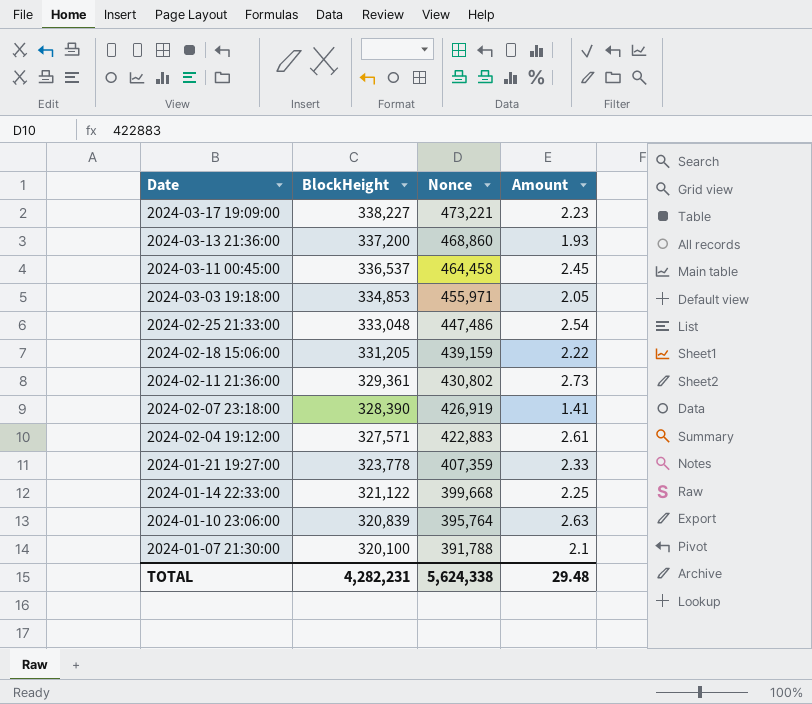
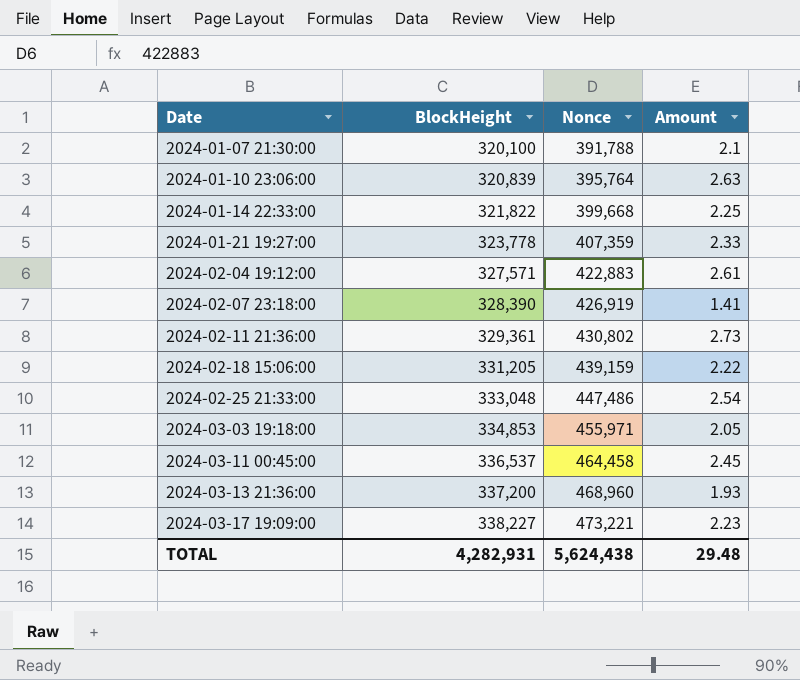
row order: Date descending -> Date ascending
2024-01-14 22:33:00 | BlockHeight: 321,122 -> 321,822
2024-03-13 21:36:00 | Nonce: 468,860 -> 468,960
TOTAL | BlockHeight: 4,282,231 -> 4,282,931
TOTAL | Nonce: 5,624,338 -> 5,624,438

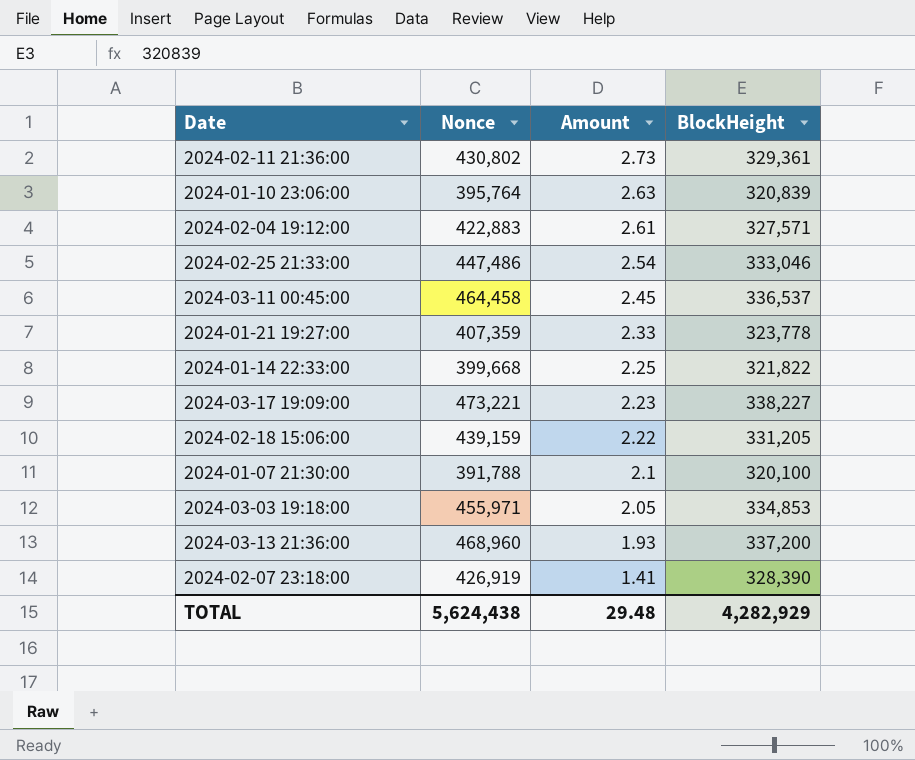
row order: Date ascending -> Amount descending
column BlockHeight | position: 2 -> 4
2024-02-25 21:33:00 | BlockHeight: 333,048 -> 333,046
TOTAL | BlockHeight: 4,282,931 -> 4,282,929

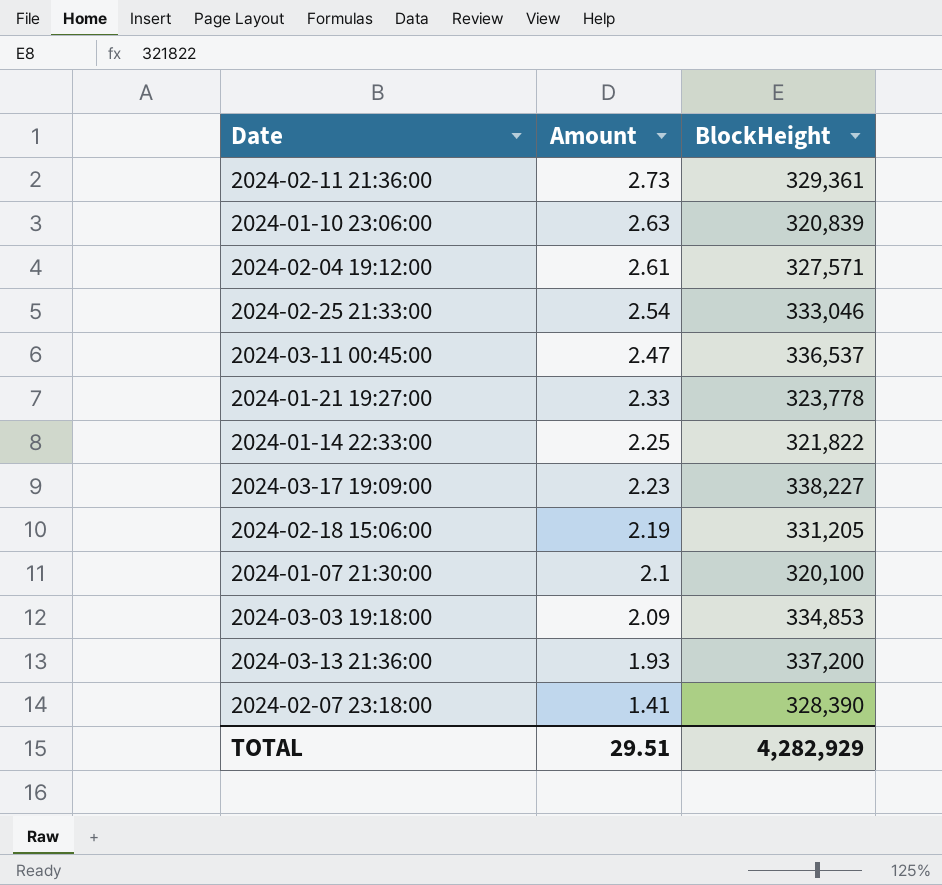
column Nonce | position: 2 -> none
2024-03-11 00:45:00 | Amount: 2.45 -> 2.47
2024-02-18 15:06:00 | Amount: 2.22 -> 2.19
2024-03-03 19:18:00 | Amount: 2.05 -> 2.09
TOTAL | Amount: 29.48 -> 29.51

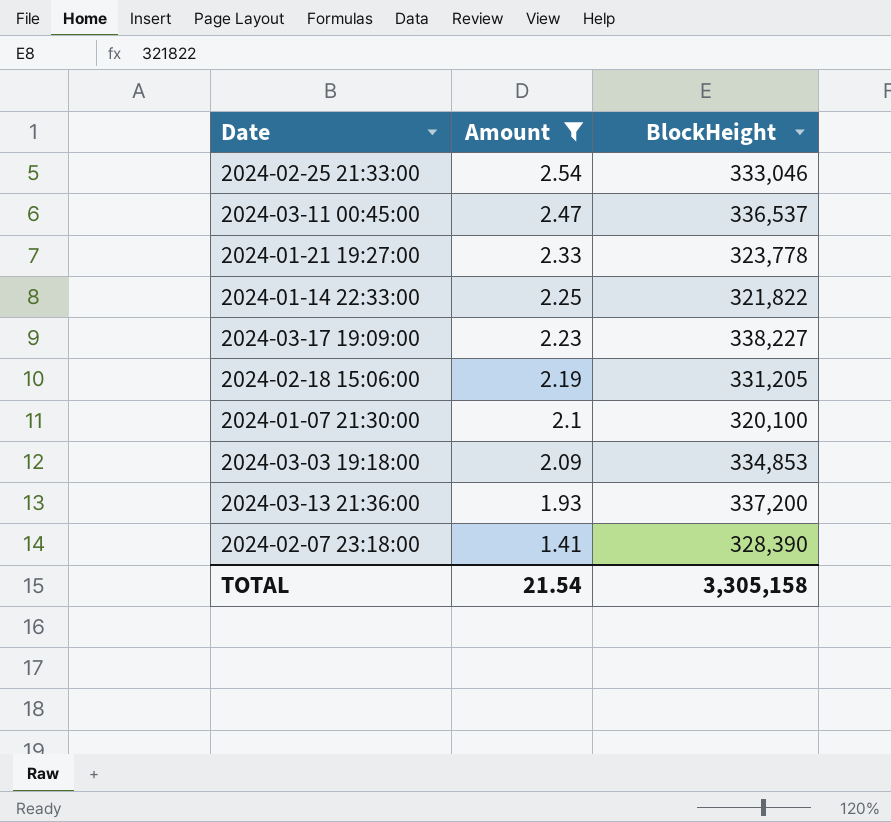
filter: none -> Amount <= 2.54
TOTAL | Amount: 29.51 -> 21.54
TOTAL | BlockHeight: 4,282,929 -> 3,305,158

